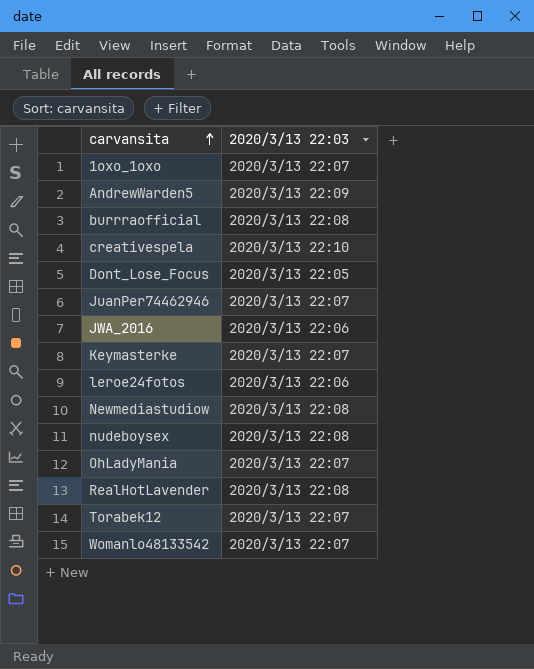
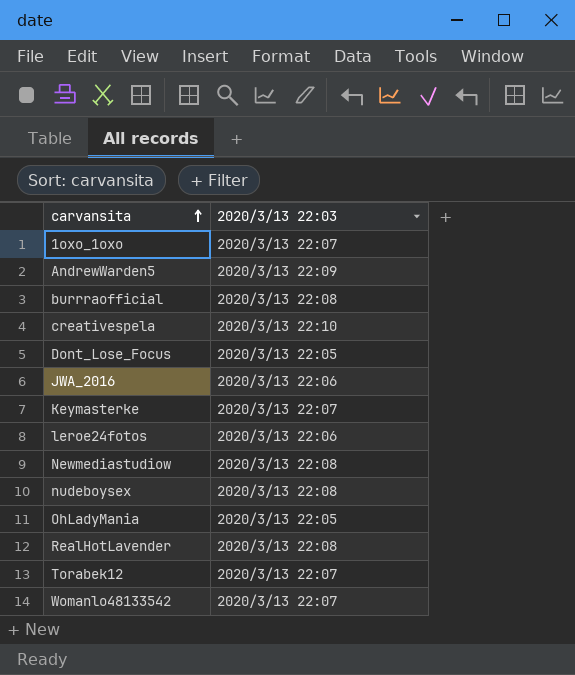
row JuanPer74462946: 2020/3/13 22:07 -> none
OhLadyMania | 2020/3/13 22:03: 2020/3/13 22:07 -> 2020/3/13 22:05

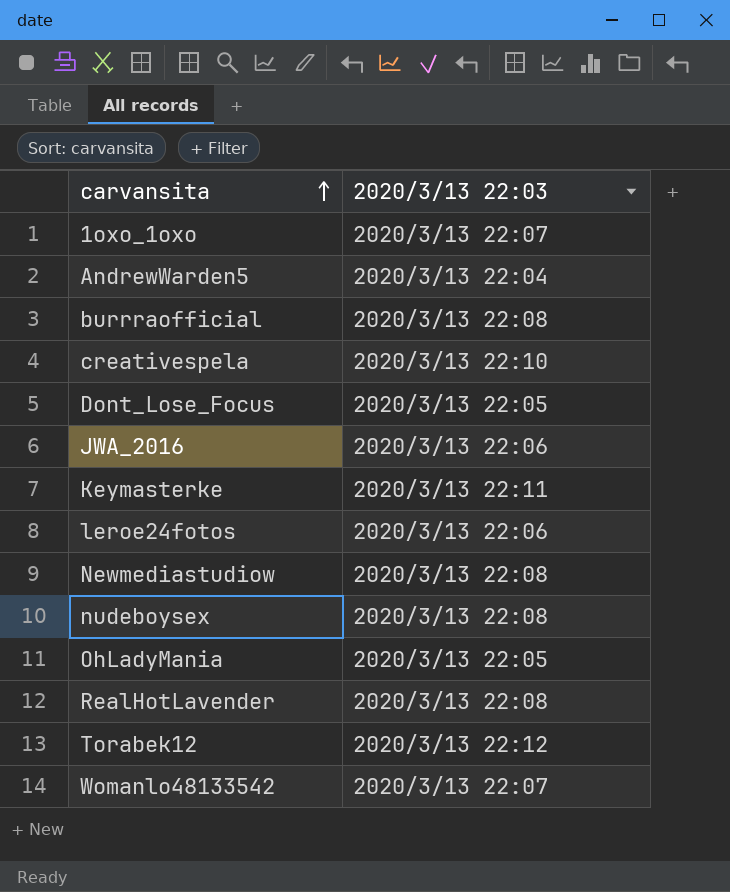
AndrewWarden5 | 2020/3/13 22:03: 2020/3/13 22:09 -> 2020/3/13 22:04
Keymasterke | 2020/3/13 22:03: 2020/3/13 22:07 -> 2020/3/13 22:11
Torabek12 | 2020/3/13 22:03: 2020/3/13 22:07 -> 2020/3/13 22:12

